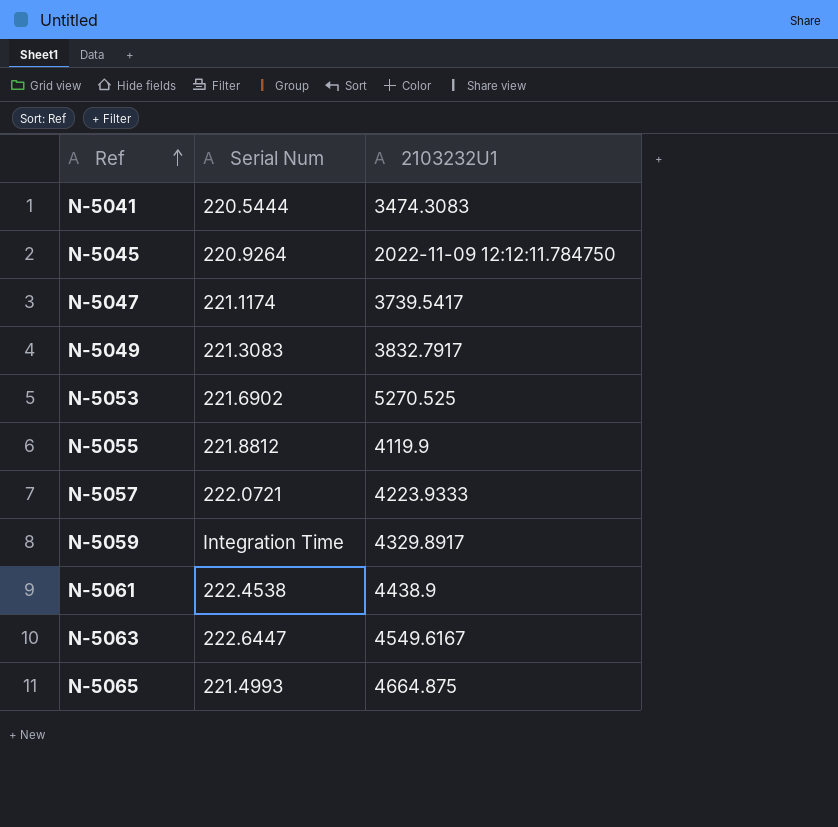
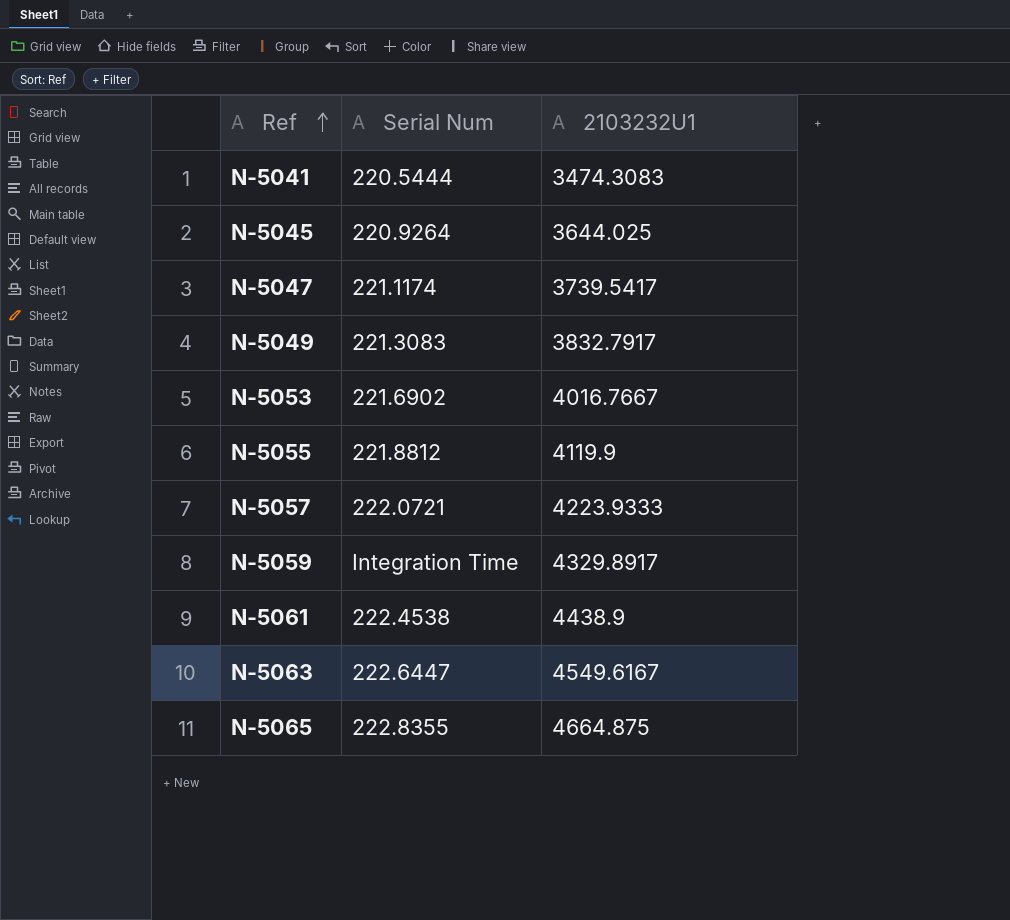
N-5045 | 2103232U1: 2022-11-09 12:12:11.784750 -> 3644.025
N-5053 | 2103232U1: 5270.525 -> 4016.7667
N-5065 | Serial Num: 221.4993 -> 222.8355

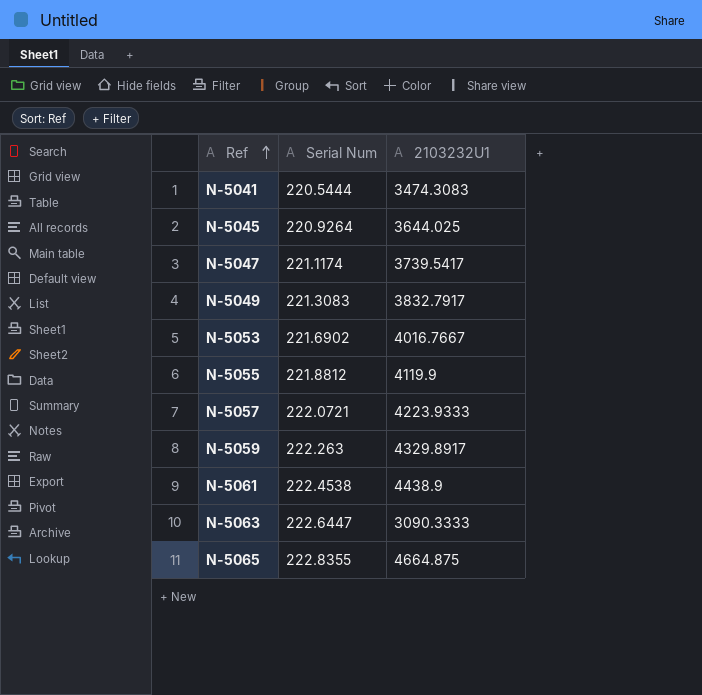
N-5059 | Serial Num: Integration Time -> 222.263
N-5063 | 2103232U1: 4549.6167 -> 3090.3333

